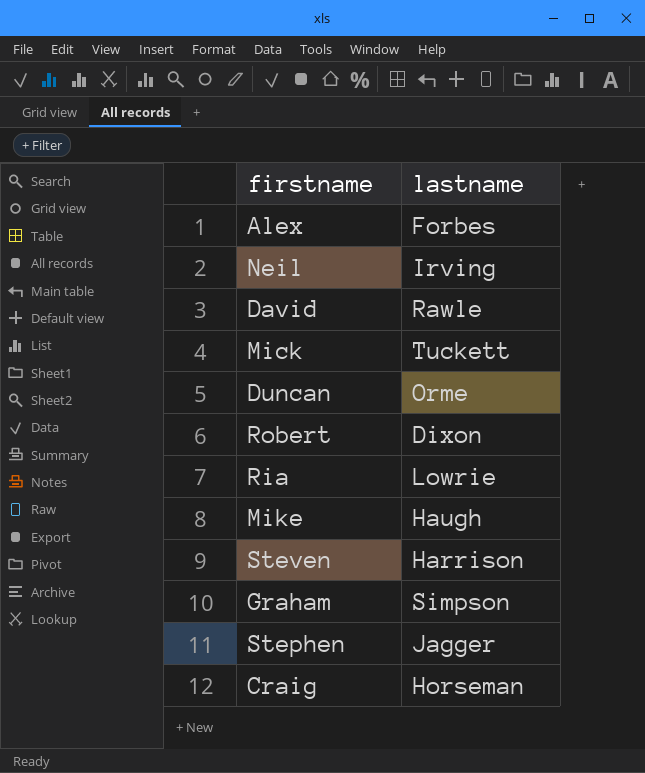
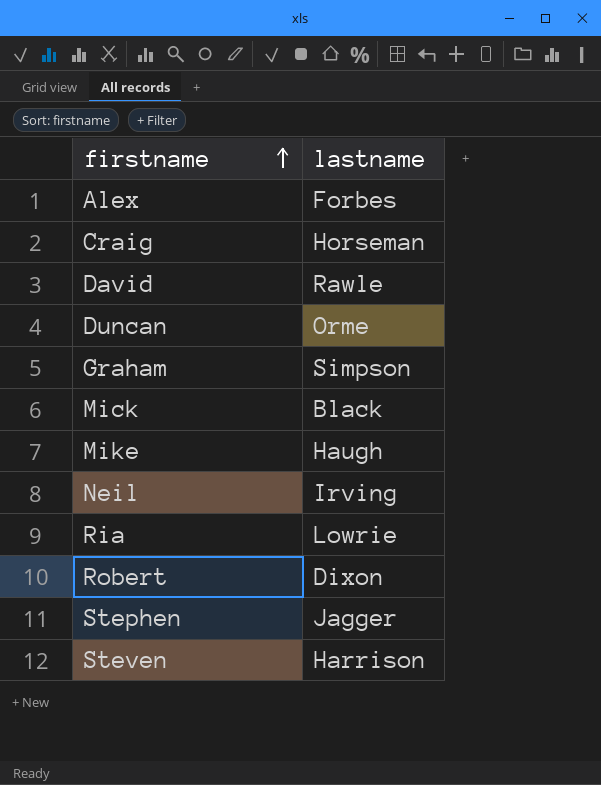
row order: none -> firstname ascending
Mick | lastname: Tuckett -> Black

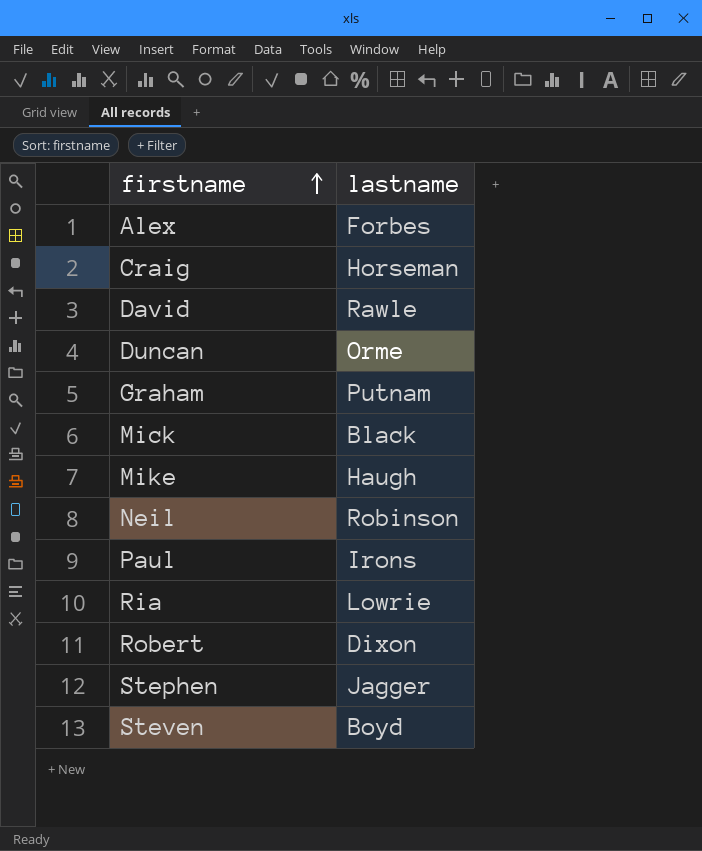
Graham | lastname: Simpson -> Putnam
Neil | lastname: Irving -> Robinson
row Paul: none -> Irons
Steven | lastname: Harrison -> Boyd

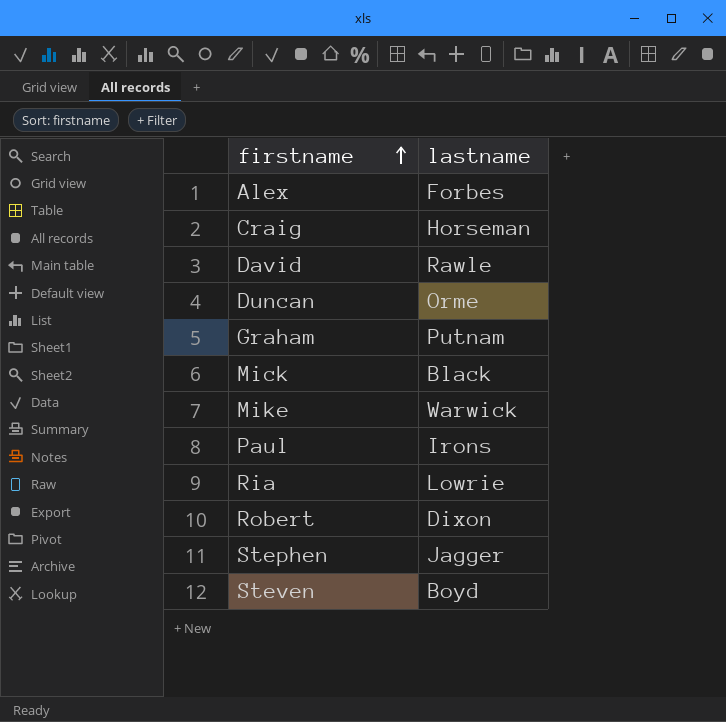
row Neil: Robinson -> none
Mike | lastname: Haugh -> Warwick

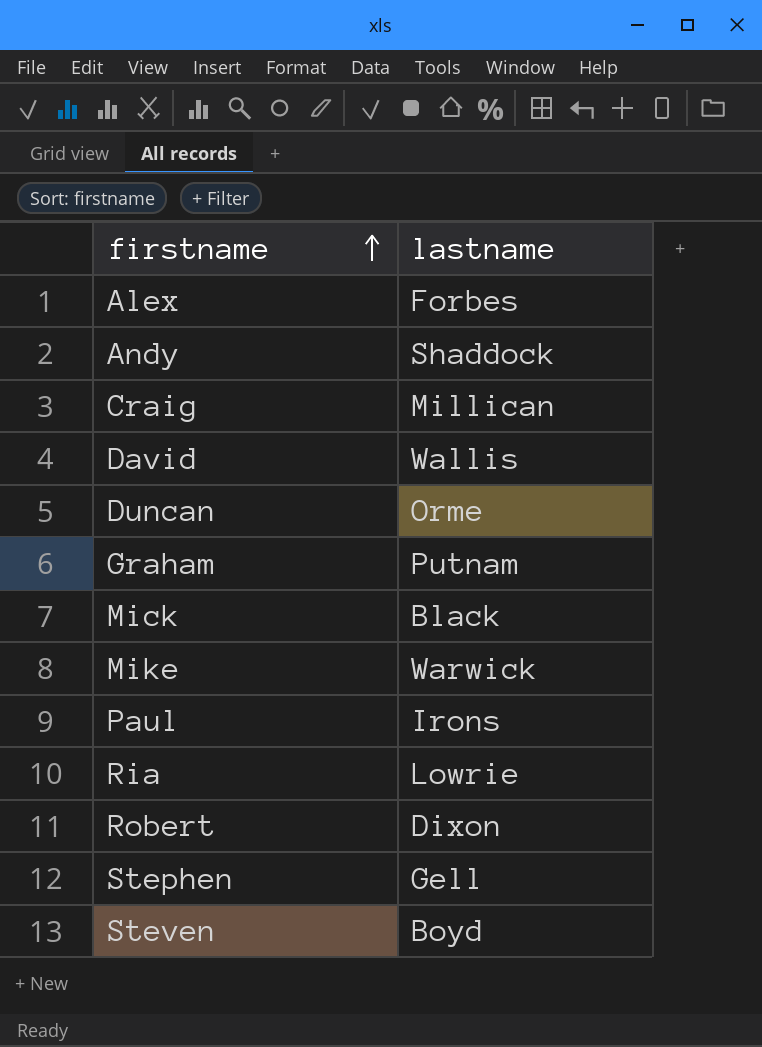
row Andy: none -> Shaddock
Craig | lastname: Horseman -> Millican
David | lastname: Rawle -> Wallis
Stephen | lastname: Jagger -> Gell

